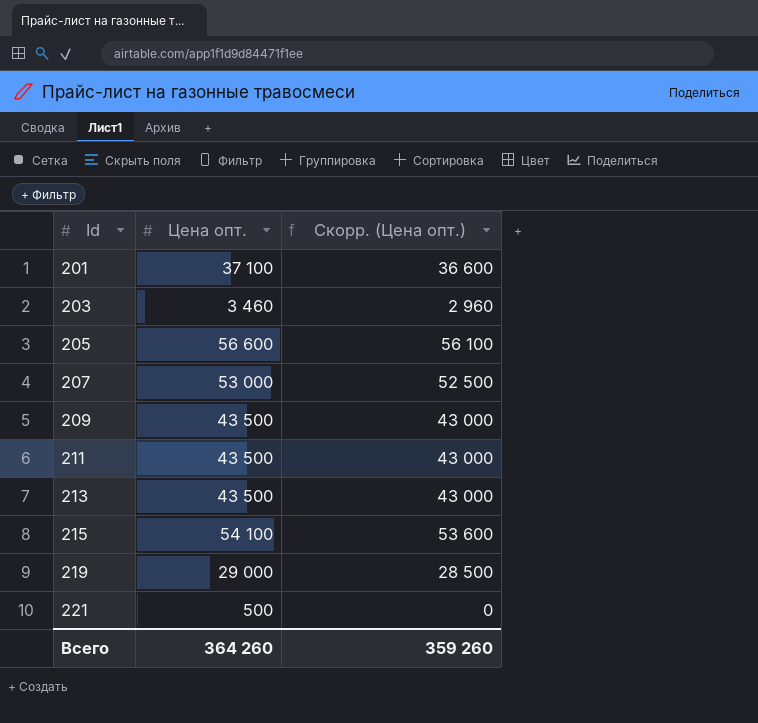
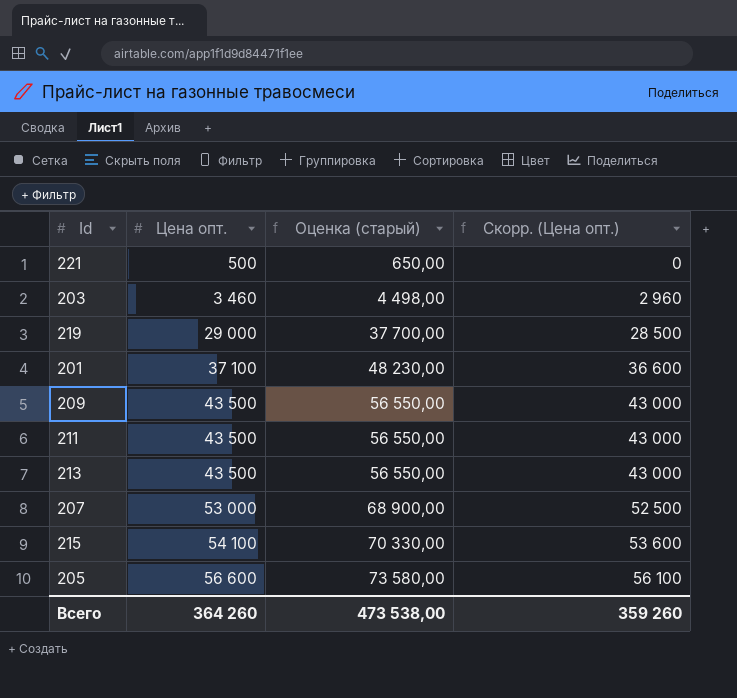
row order: Id ascending -> Цена опт. ascending
column Оценка (старый) | formula: none -> [Цена опт.] * 1,3

